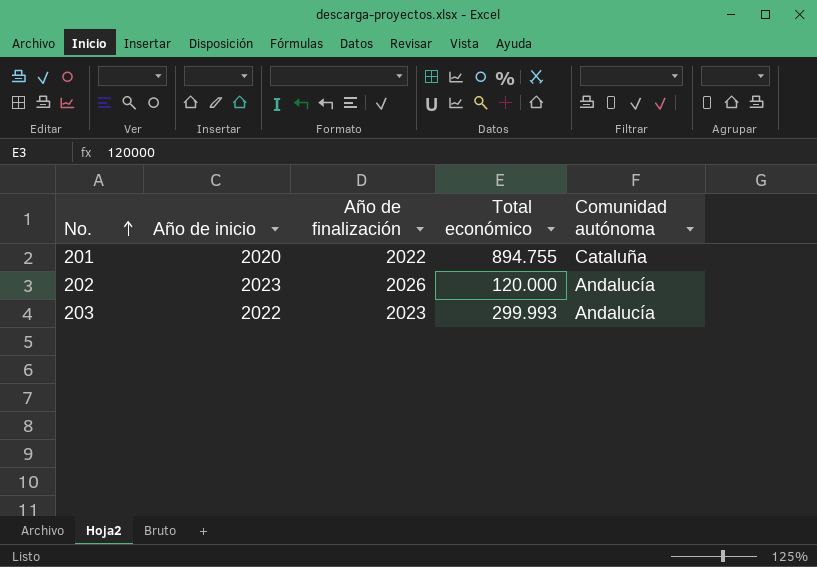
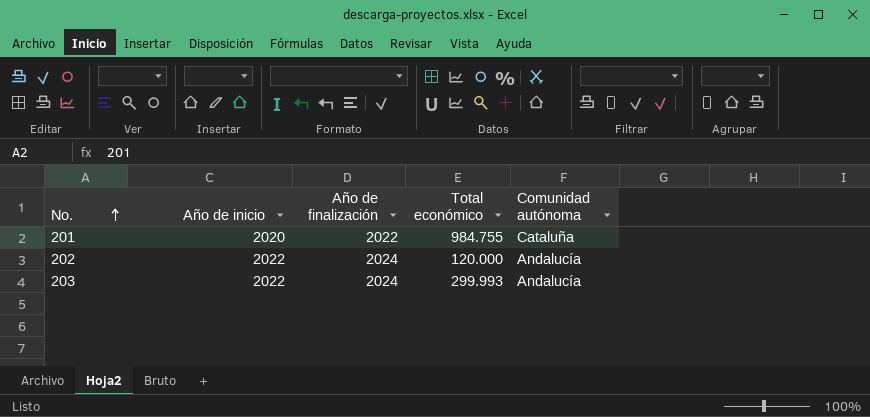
201 | Total económico: 894.755 -> 984.755
202 | Año de inicio: 2023 -> 2022
202 | Año de finalización: 2026 -> 2024
203 | Año de finalización: 2023 -> 2024

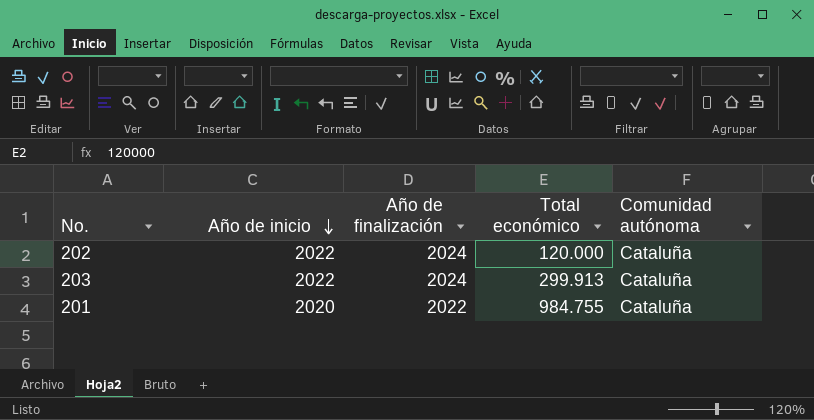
row order: No. ascending -> Año de inicio descending
202 | Comunidad autónoma: Andalucía -> Cataluña
203 | Total económico: 299.993 -> 299.913
203 | Comunidad autónoma: Andalucía -> Cataluña

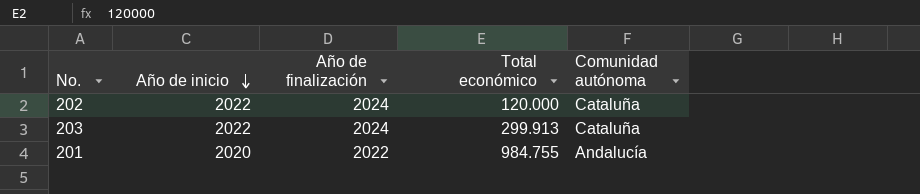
201 | Comunidad autónoma: Cataluña -> Andalucía

